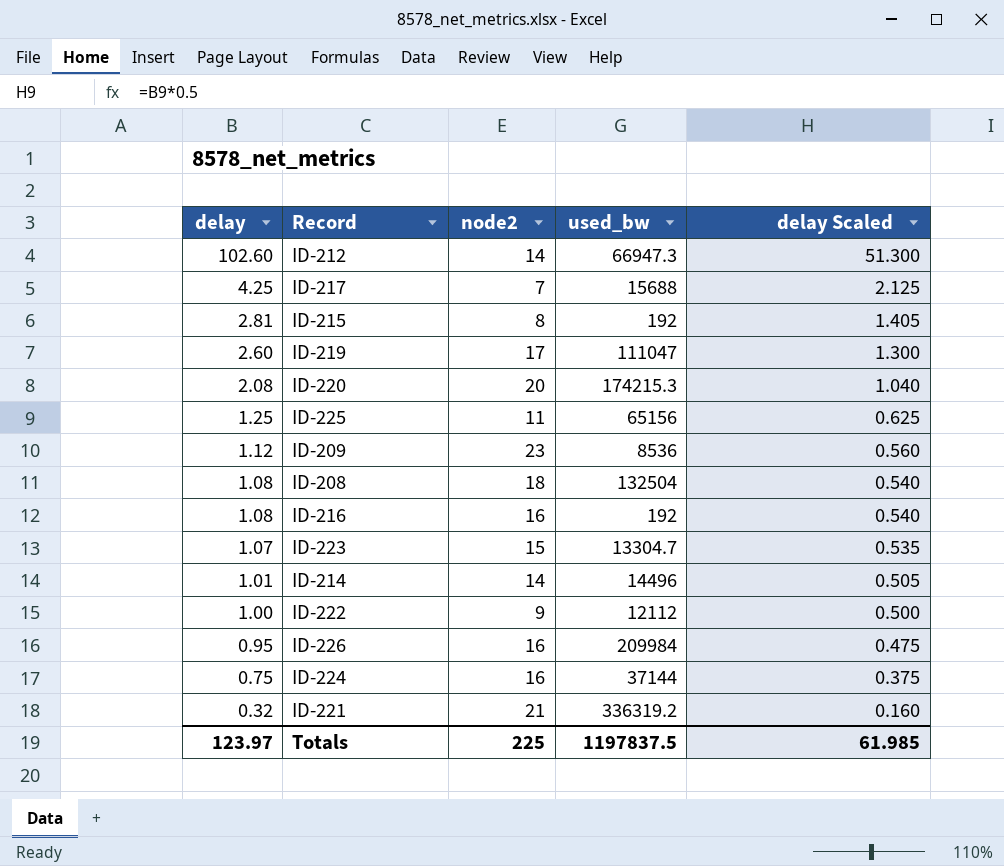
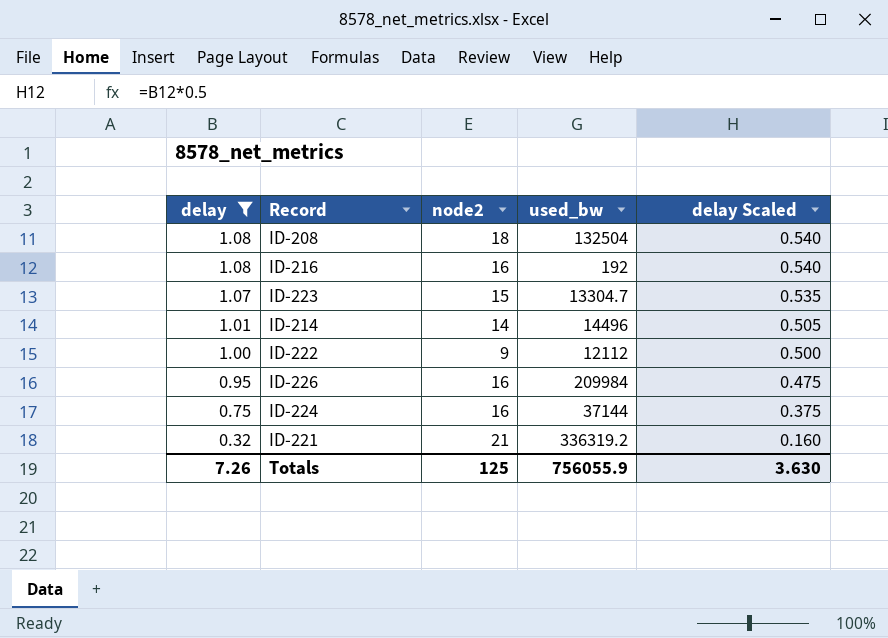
filter: none -> delay <= 1.08
Totals | delay: 123.97 -> 7.26
Totals | node2: 225 -> 125
Totals | used_bw: 1197837.5 -> 756055.9
Totals | delay Scaled: 61.985 -> 3.630

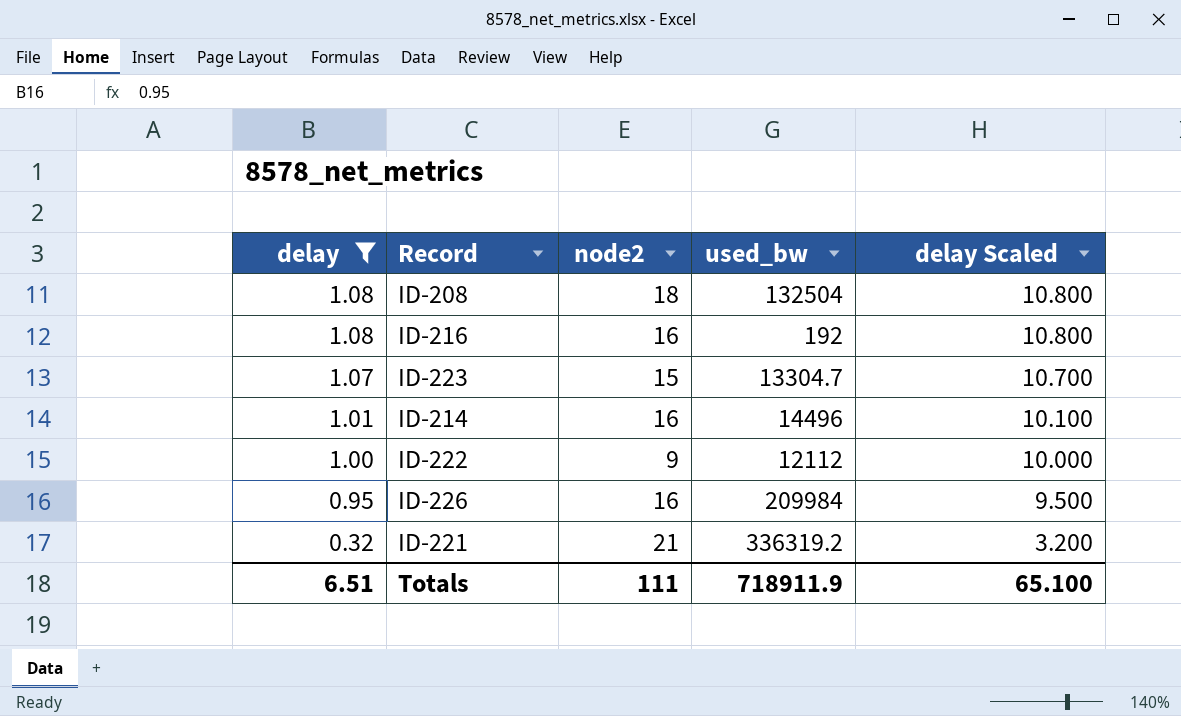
column delay Scaled | formula: [delay] * 0.5 -> [delay] * 10
row ID-224: 0.75 | 16 | 37144 | 0.375 -> none
ID-214 | node2: 14 -> 16
Totals | delay: 7.26 -> 6.51
Totals | node2: 125 -> 111
Totals | used_bw: 756055.9 -> 718911.9
Totals | delay Scaled: 3.630 -> 65.100

